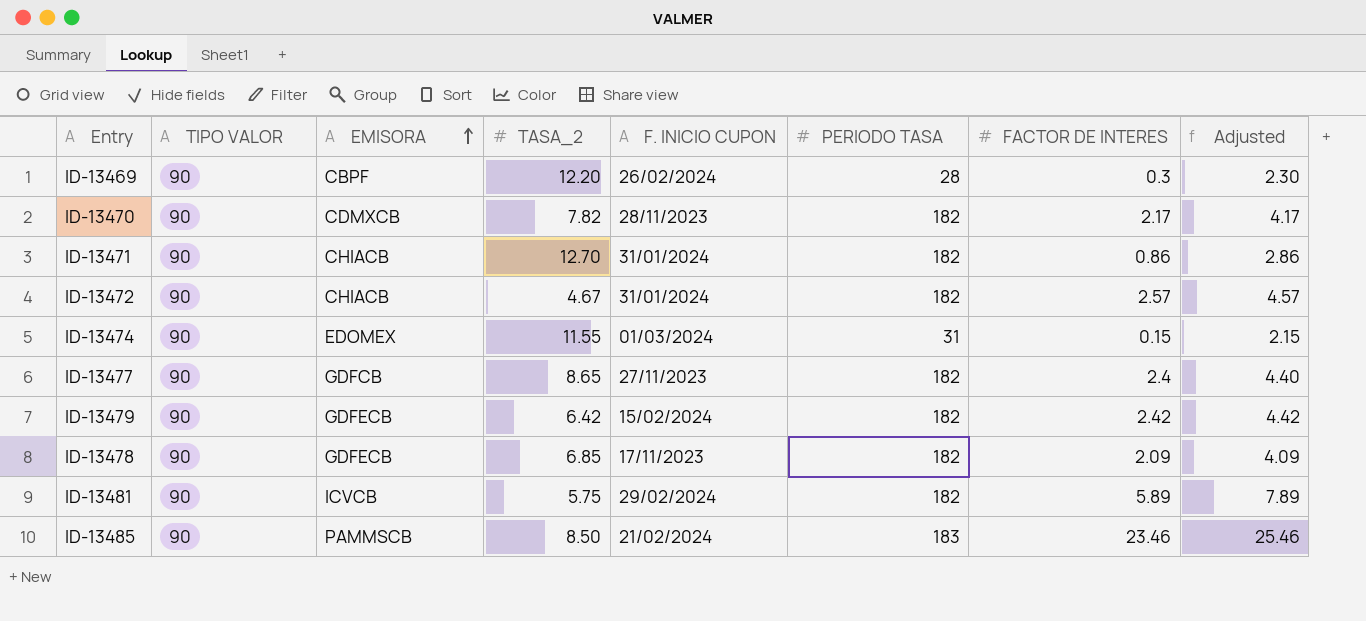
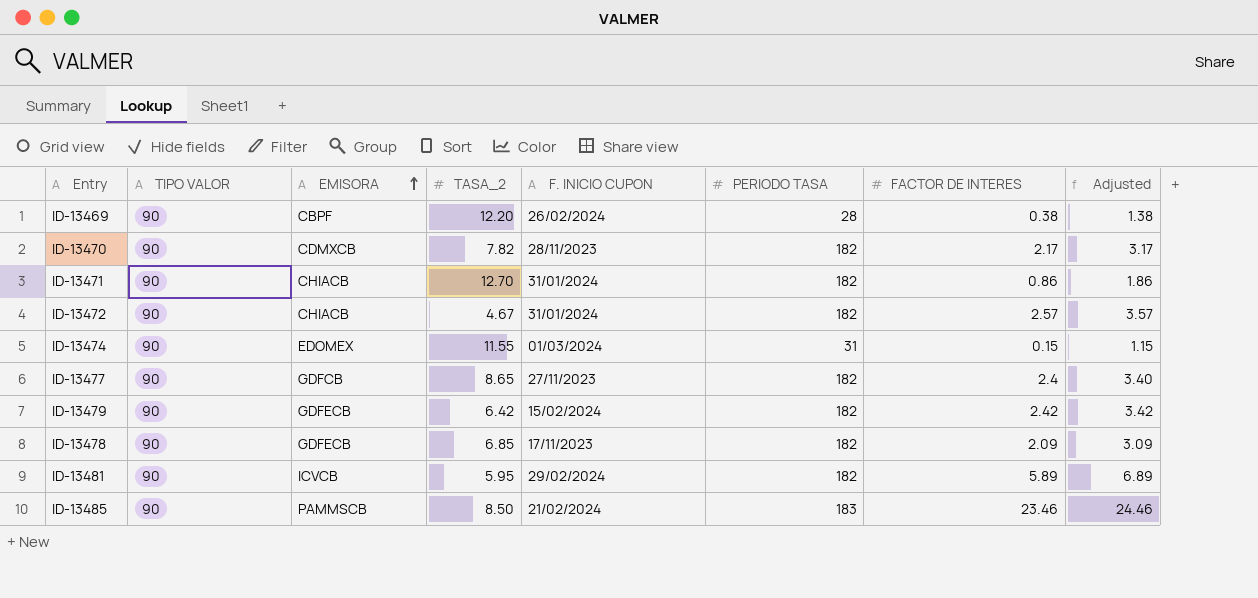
column Adjusted | formula: [FACTOR DE INTERES] + 2 -> [FACTOR DE INTERES] + 1
ID-13469 | FACTOR DE INTERES: 0.3 -> 0.38
ID-13481 | TASA_2: 5.75 -> 5.95

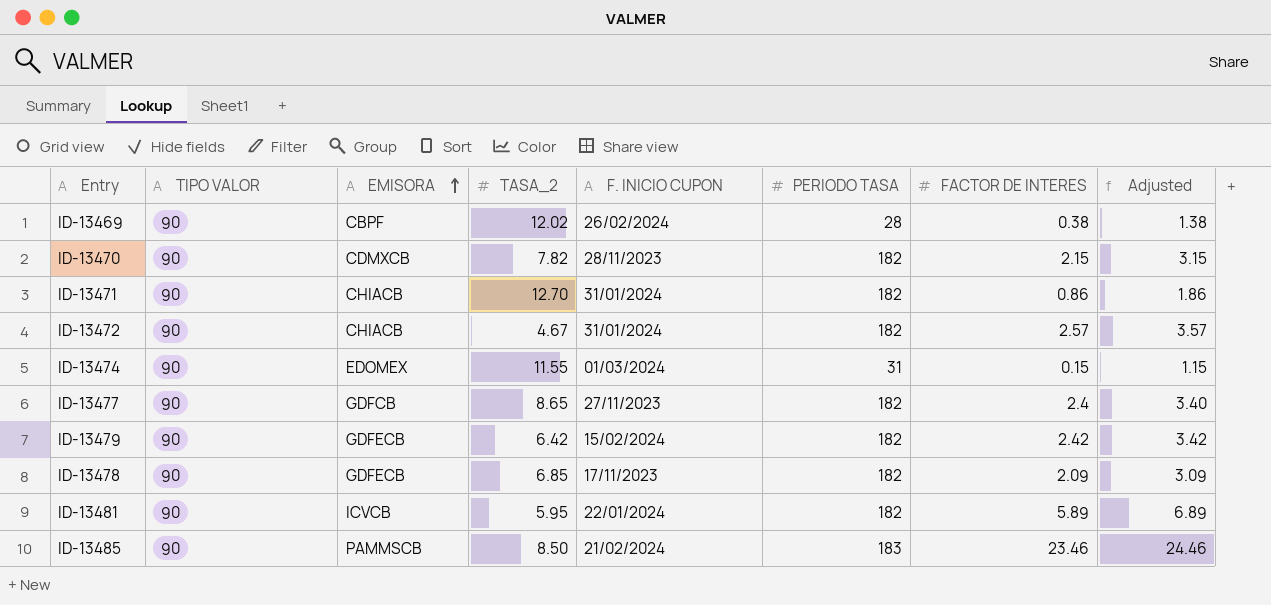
ID-13469 | TASA_2: 12.20 -> 12.02
ID-13470 | FACTOR DE INTERES: 2.17 -> 2.15
ID-13470 | Adjusted: 3.17 -> 3.15
ID-13481 | F. INICIO CUPON: 29/02/2024 -> 22/01/2024

